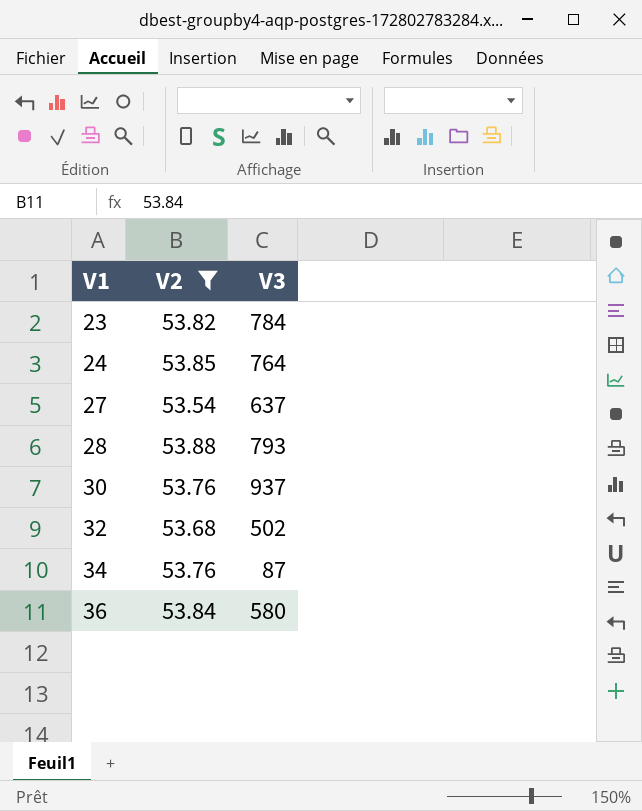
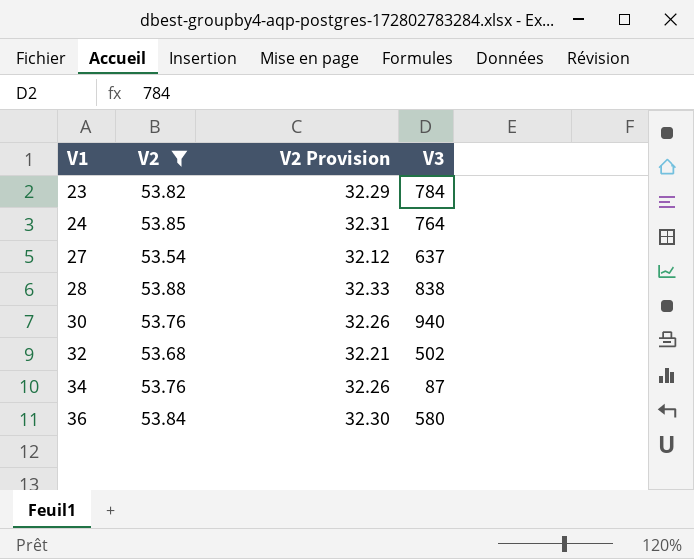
column V2 Provision | formula: none -> [V2] * 0.6
28 | V3: 793 -> 838
30 | V3: 937 -> 940

